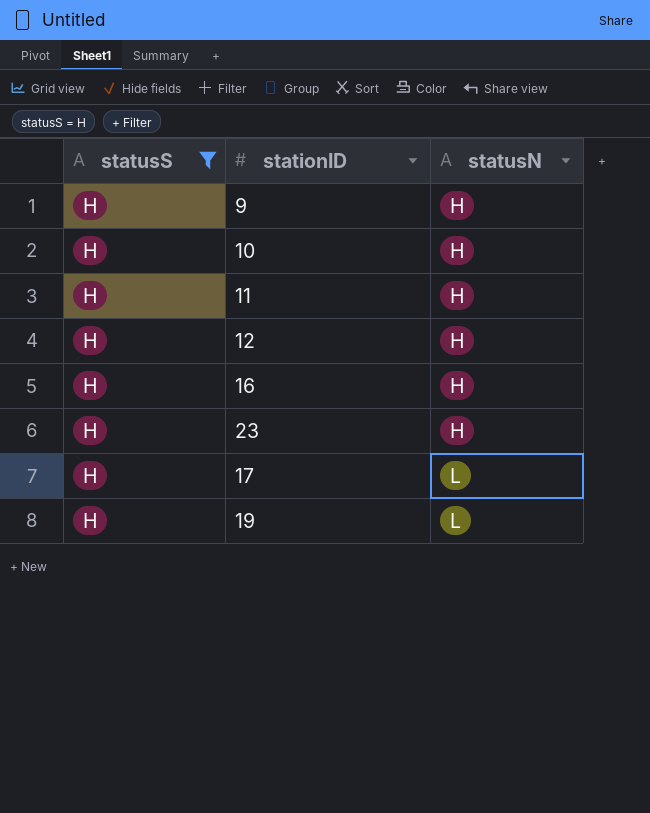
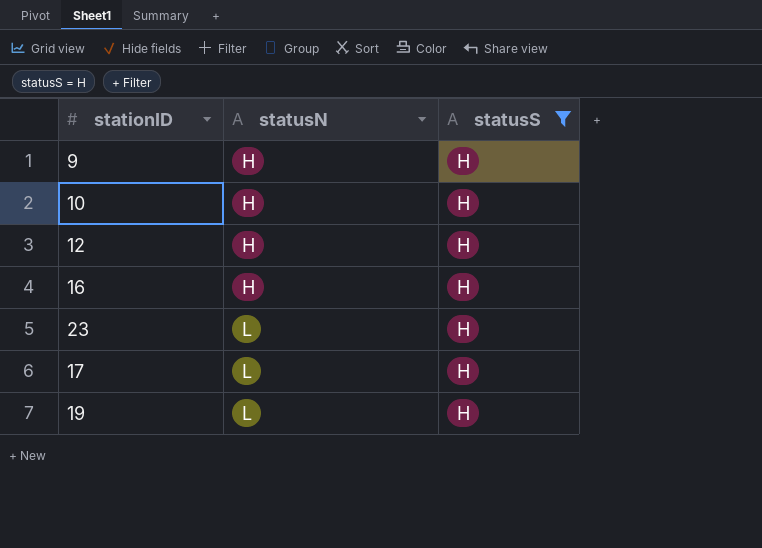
column statusS | position: 1 -> 3
row 11: H | H -> none
23 | statusN: H -> L

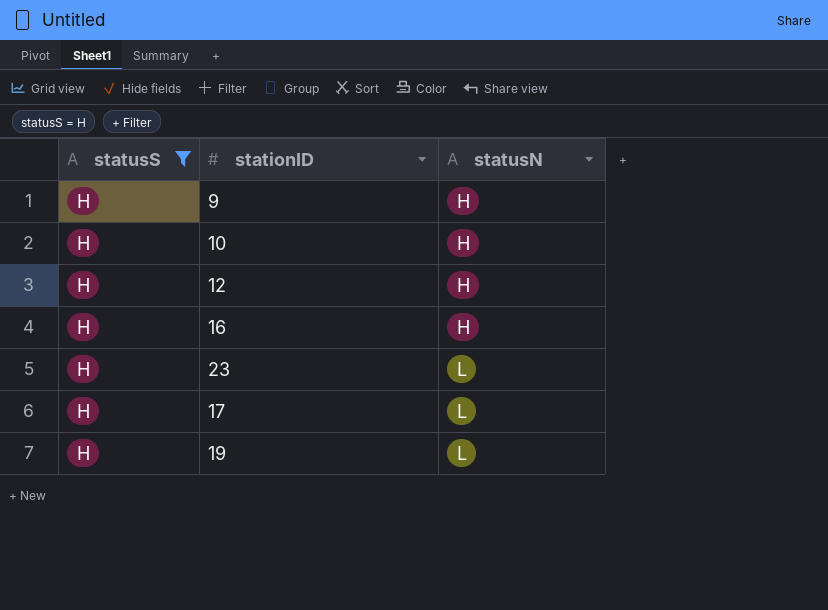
column statusS | position: 3 -> 1

